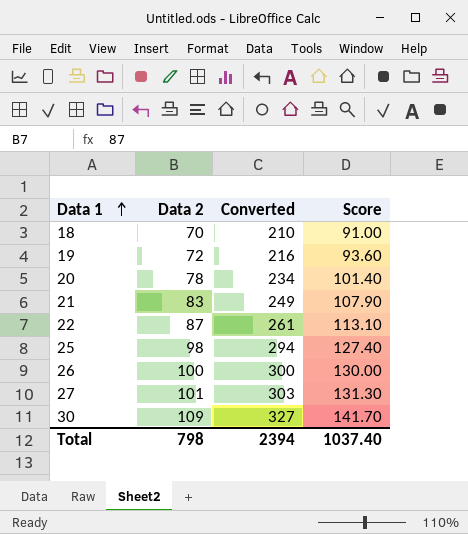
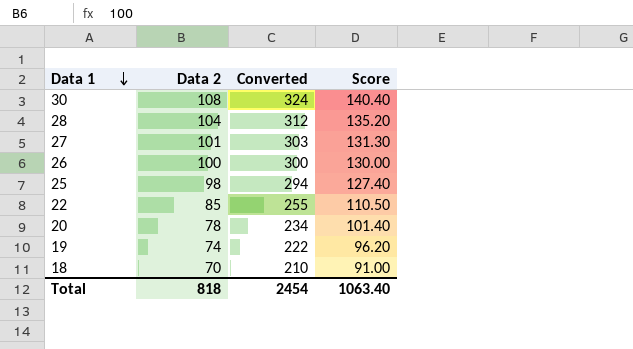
row order: Data 1 ascending -> Data 1 descending
row 21: 83 | 249 | 107.90 -> none
30 | Data 2: 109 -> 108
30 | Converted: 327 -> 324
30 | Score: 141.70 -> 140.40
row 28: none -> 104 | 312 | 135.20
22 | Data 2: 87 -> 85
22 | Converted: 261 -> 255
22 | Score: 113.10 -> 110.50
19 | Data 2: 72 -> 74
19 | Converted: 216 -> 222
19 | Score: 93.60 -> 96.20
Total | Data 2: 798 -> 818
Total | Converted: 2394 -> 2454
Total | Score: 1037.40 -> 1063.40

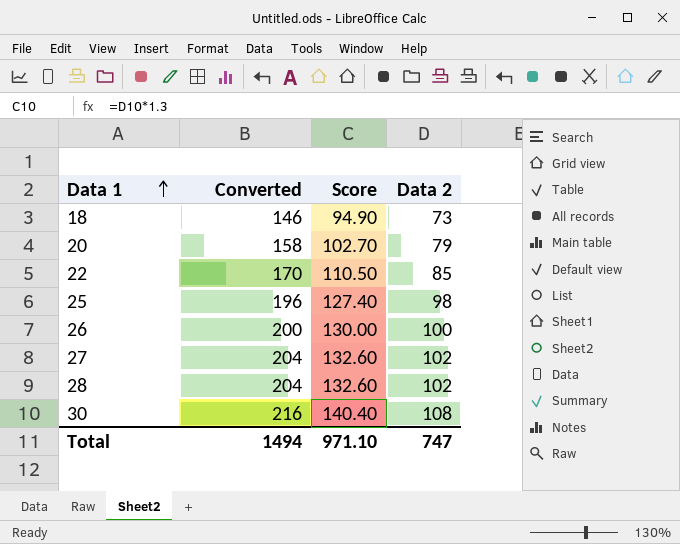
row order: Data 1 descending -> Data 1 ascending
column Converted | formula: [Data 2] * 3 -> [Data 2] * 2
column Data 2 | position: 2 -> 4
row 19: 74 | 222 | 96.20 -> none
18 | Score: 91.00 -> 94.90
18 | Data 2: 70 -> 73
20 | Score: 101.40 -> 102.70
20 | Data 2: 78 -> 79
27 | Score: 131.30 -> 132.60
27 | Data 2: 101 -> 102
28 | Score: 135.20 -> 132.60
28 | Data 2: 104 -> 102
Total | Converted: 2454 -> 1494
Total | Score: 1063.40 -> 971.10
Total | Data 2: 818 -> 747

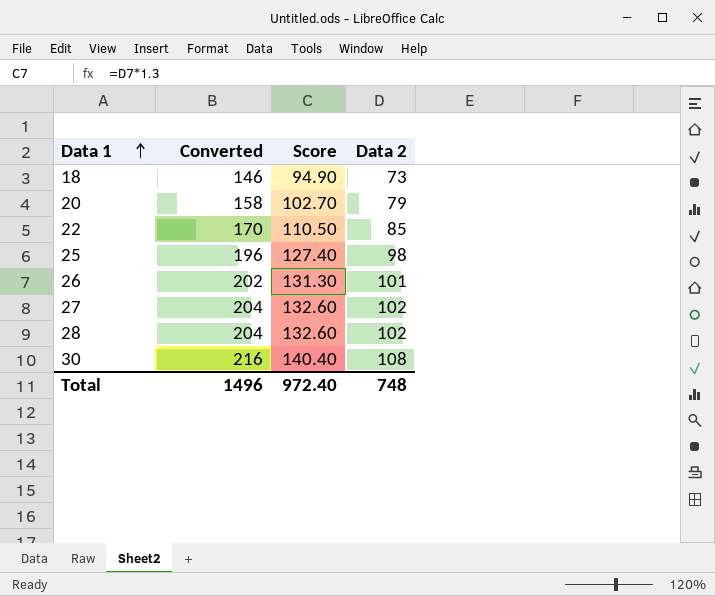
26 | Converted: 200 -> 202
26 | Score: 130.00 -> 131.30
26 | Data 2: 100 -> 101
Total | Converted: 1494 -> 1496
Total | Score: 971.10 -> 972.40
Total | Data 2: 747 -> 748

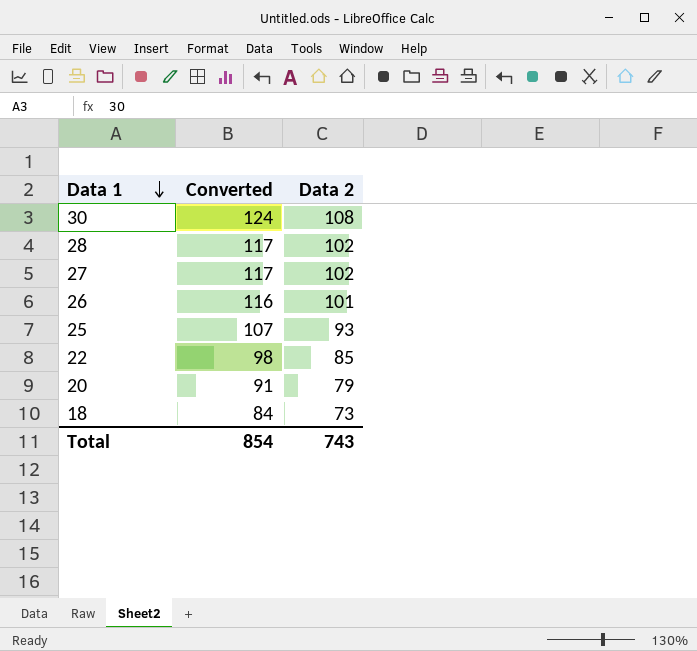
row order: Data 1 ascending -> Data 1 descending
column Score | formula: [Data 2] * 1.3 -> none
column Converted | formula: [Data 2] * 2 -> [Data 2] * 1.15
25 | Data 2: 98 -> 93
Total | Converted: 1496 -> 854
Total | Data 2: 748 -> 743

